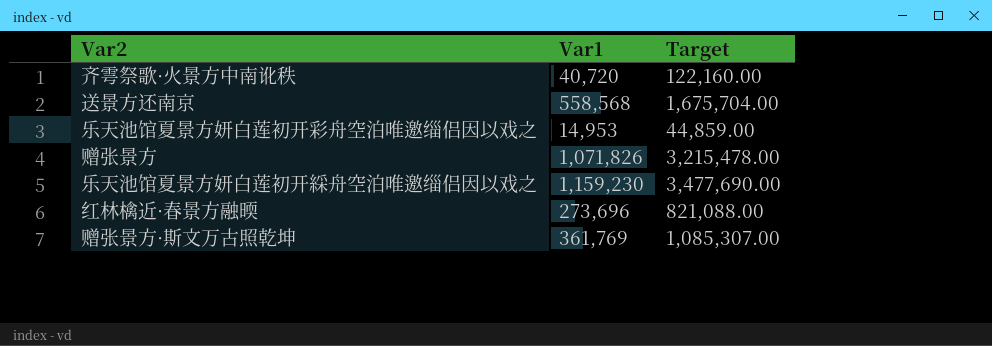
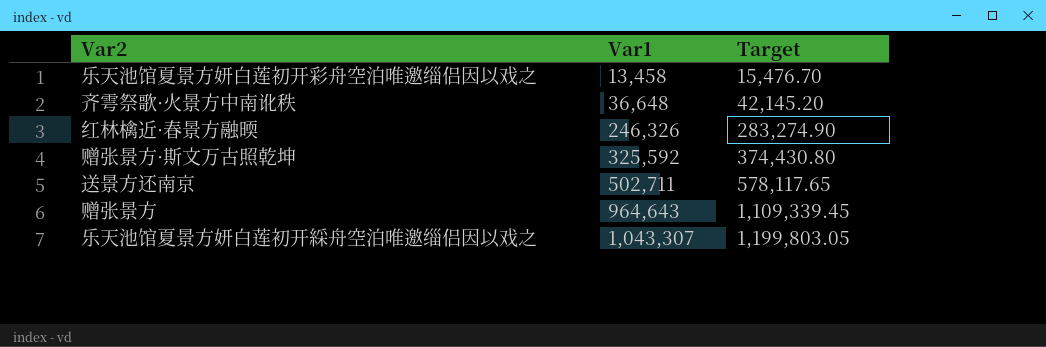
row order: none -> Var1 ascending
column Target | formula: [Var1] * 3 -> [Var1] * 1.15
乐天池馆夏景方妍白莲初开彩舟空泊唯邀缁侣因以戏之 | Var1: 14,953 -> 13,458
齐雩祭歌·火景方中南讹秩 | Var1: 40,720 -> 36,648
红林檎近·春景方融㬉 | Var1: 273,696 -> 246,326
赠张景方·斯文万古照乾坤 | Var1: 361,769 -> 325,592
送景方还南京 | Var1: 558,568 -> 502,711
赠张景方 | Var1: 1,071,826 -> 964,643
乐天池馆夏景方妍白莲初开綵舟空泊唯邀缁侣因以戏之 | Var1: 1,159,230 -> 1,043,307

